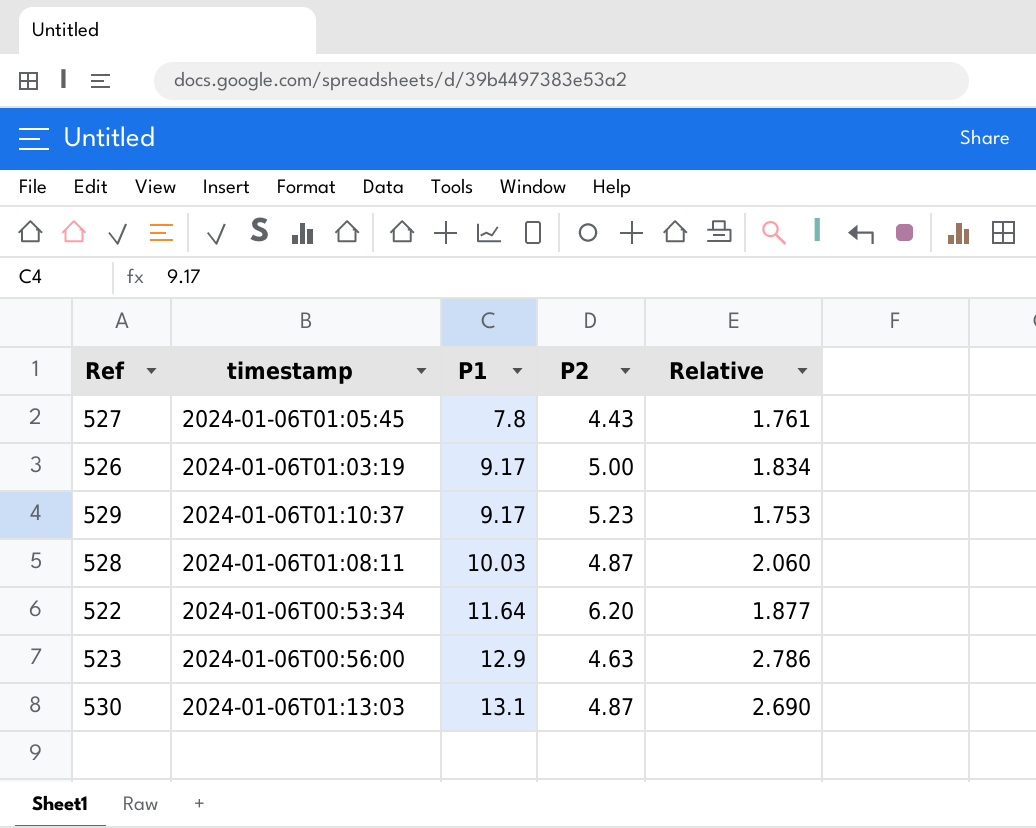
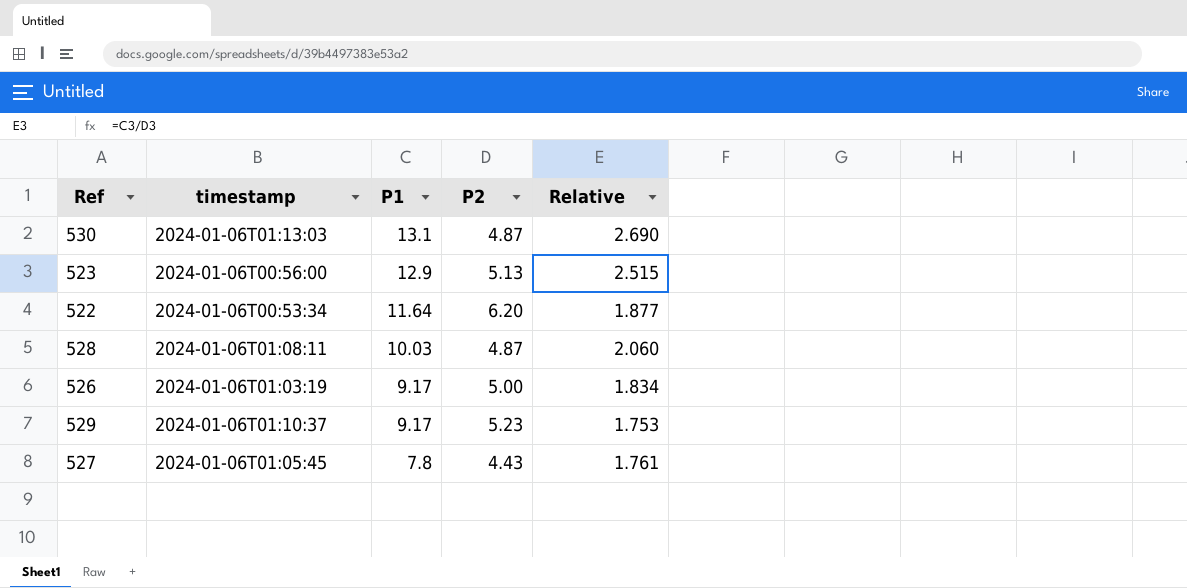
row order: P1 ascending -> P1 descending
523 | P2: 4.63 -> 5.13
523 | Relative: 2.786 -> 2.515

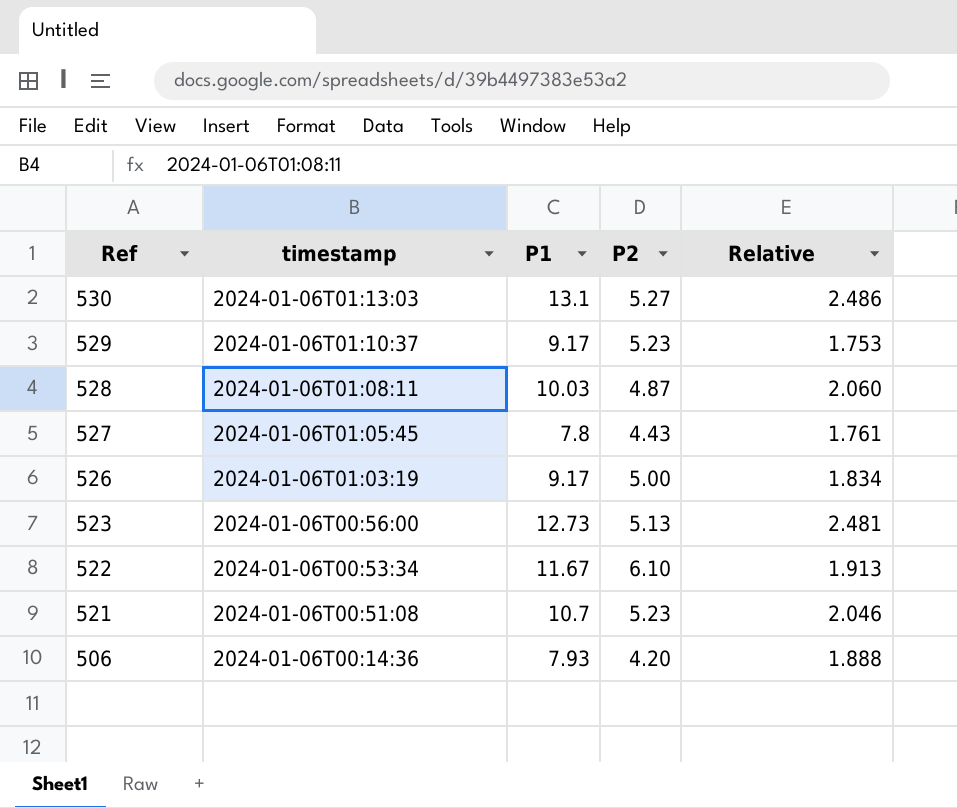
row order: P1 descending -> Ref descending
530 | P2: 4.87 -> 5.27
530 | Relative: 2.690 -> 2.486
523 | P1: 12.9 -> 12.73
523 | Relative: 2.515 -> 2.481
522 | P1: 11.64 -> 11.67
522 | P2: 6.20 -> 6.10
522 | Relative: 1.877 -> 1.913
row 521: none -> 2024-01-06T00:51:08 | 10.7 | 5.23 | 2.046
row 506: none -> 2024-01-06T00:14:36 | 7.93 | 4.20 | 1.888

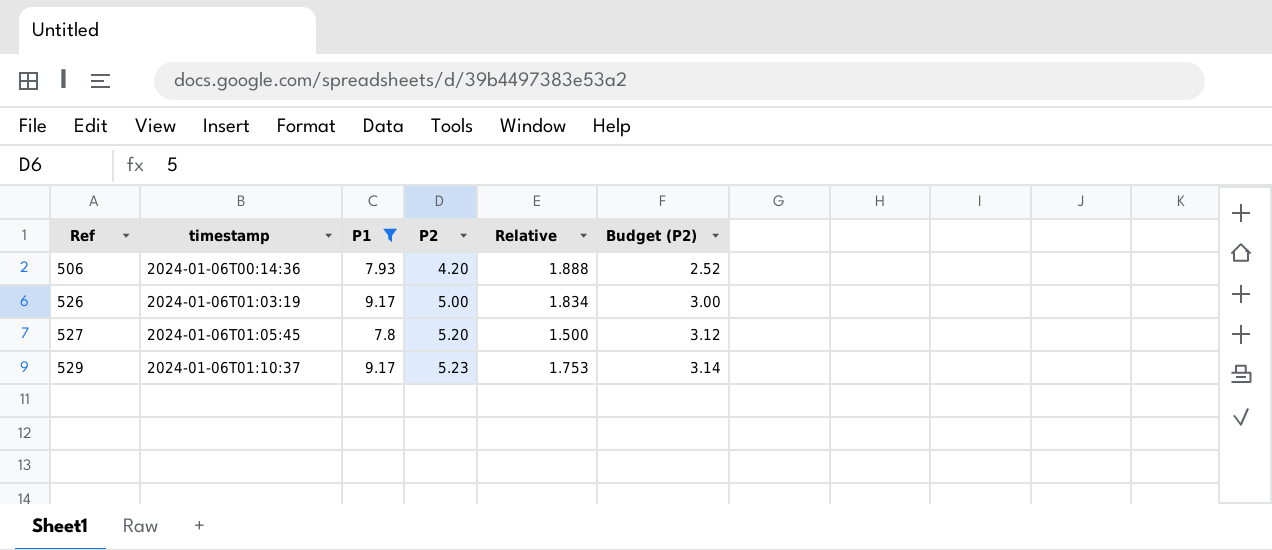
filter: none -> P1 <= 9.17
row order: Ref descending -> Ref ascending
column Budget (P2) | formula: none -> [P2] * 0.6
527 | P2: 4.43 -> 5.20
527 | Relative: 1.761 -> 1.500

